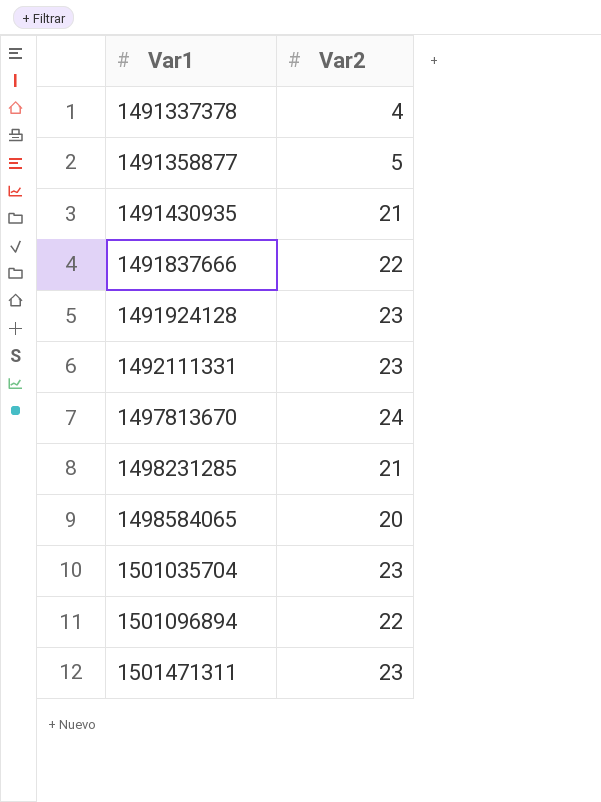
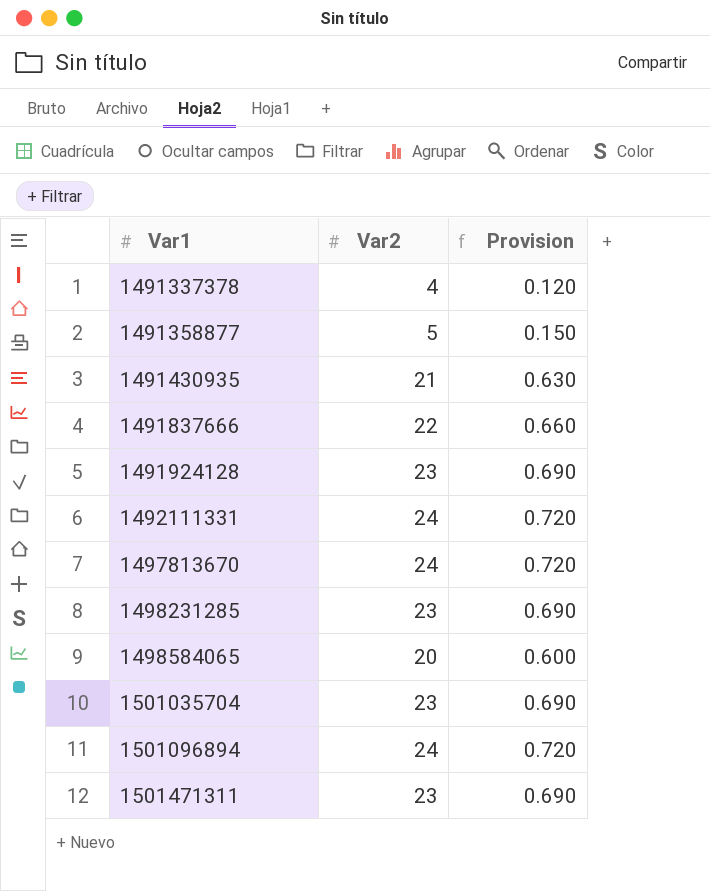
column Provision | formula: none -> [Var2] * 0.03
1492111331 | Var2: 23 -> 24
1498231285 | Var2: 21 -> 23
1501096894 | Var2: 22 -> 24

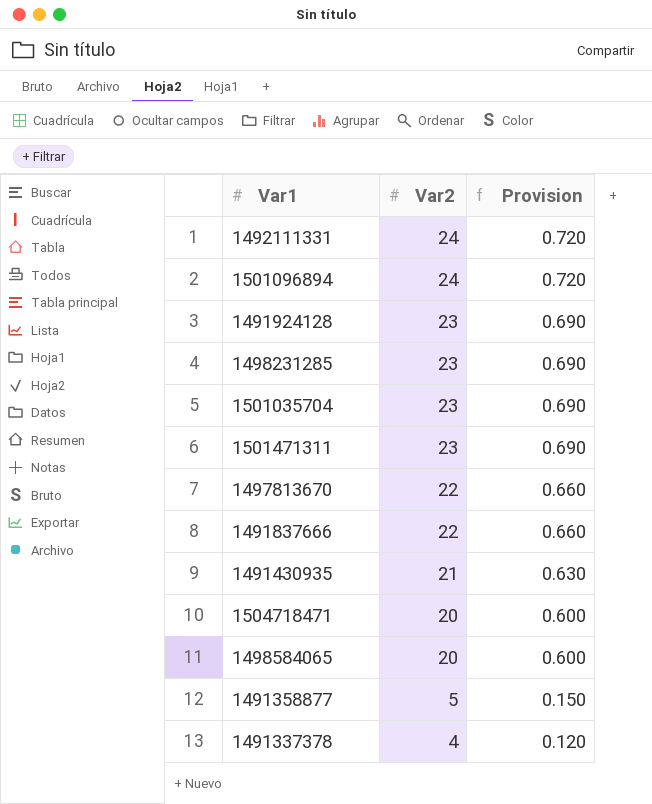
row order: Var1 ascending -> Var2 descending
1497813670 | Var2: 24 -> 22
1497813670 | Provision: 0.720 -> 0.660
row 1504718471: none -> 20 | 0.600

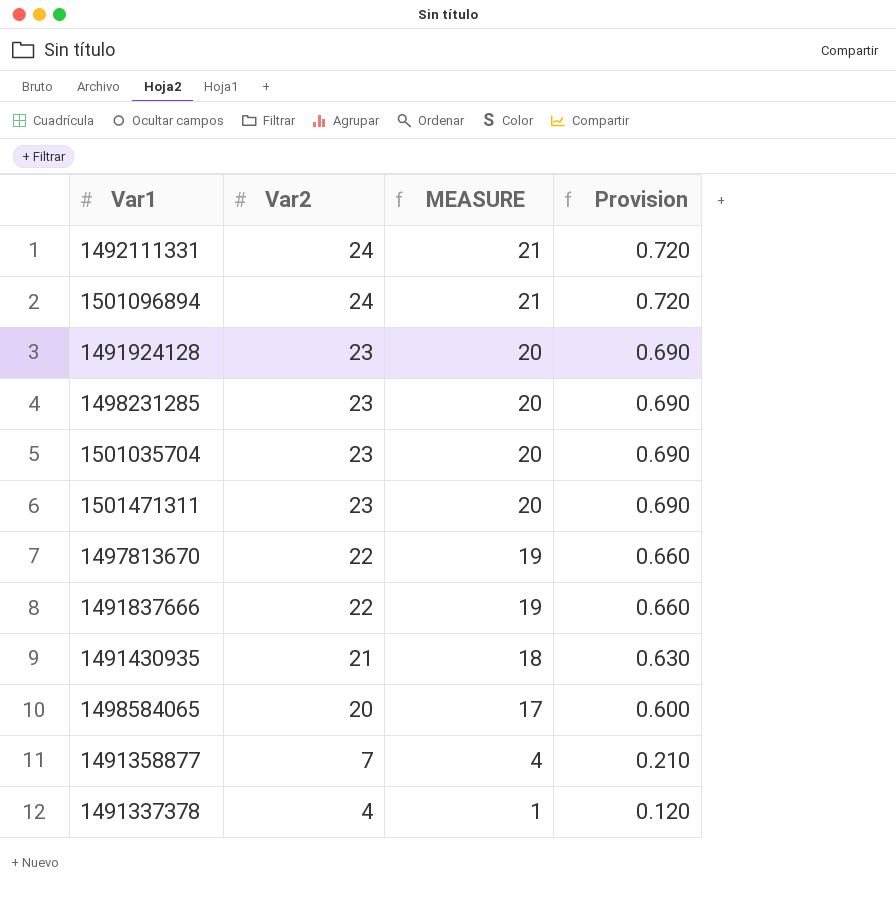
column MEASURE | formula: none -> [Var2] - 3
row 1504718471: 20 | 0.600 -> none
1491358877 | Var2: 5 -> 7
1491358877 | Provision: 0.150 -> 0.210

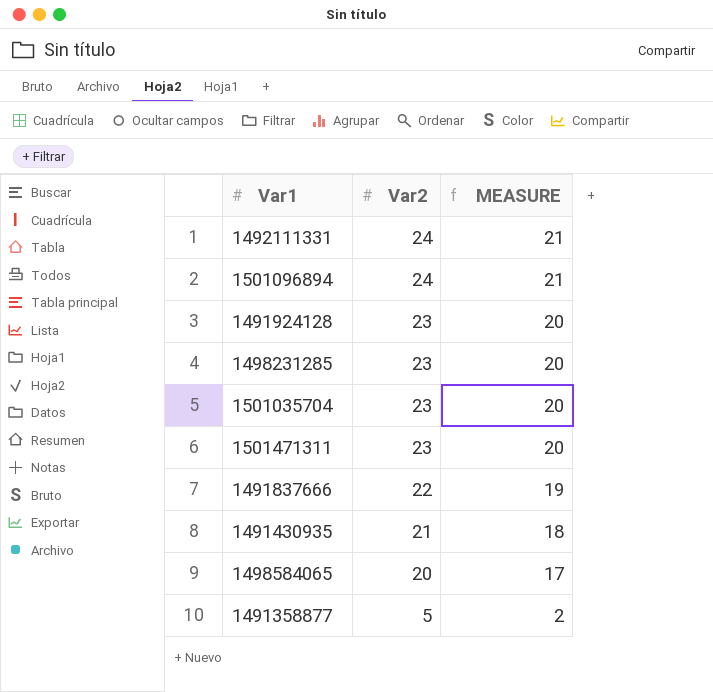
column Provision | formula: [Var2] * 0.03 -> none
row 1497813670: 22 | 19 | 0.660 -> none
row 1491337378: 4 | 1 | 0.120 -> none
1491358877 | Var2: 7 -> 5
1491358877 | MEASURE: 4 -> 2

